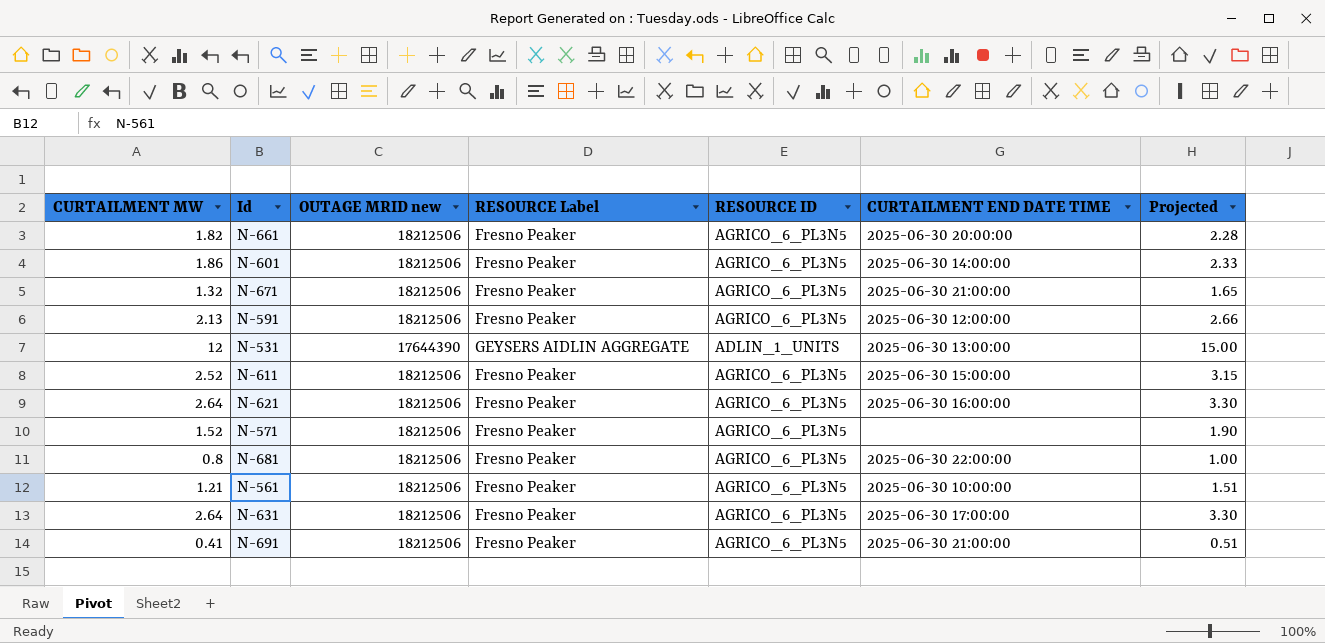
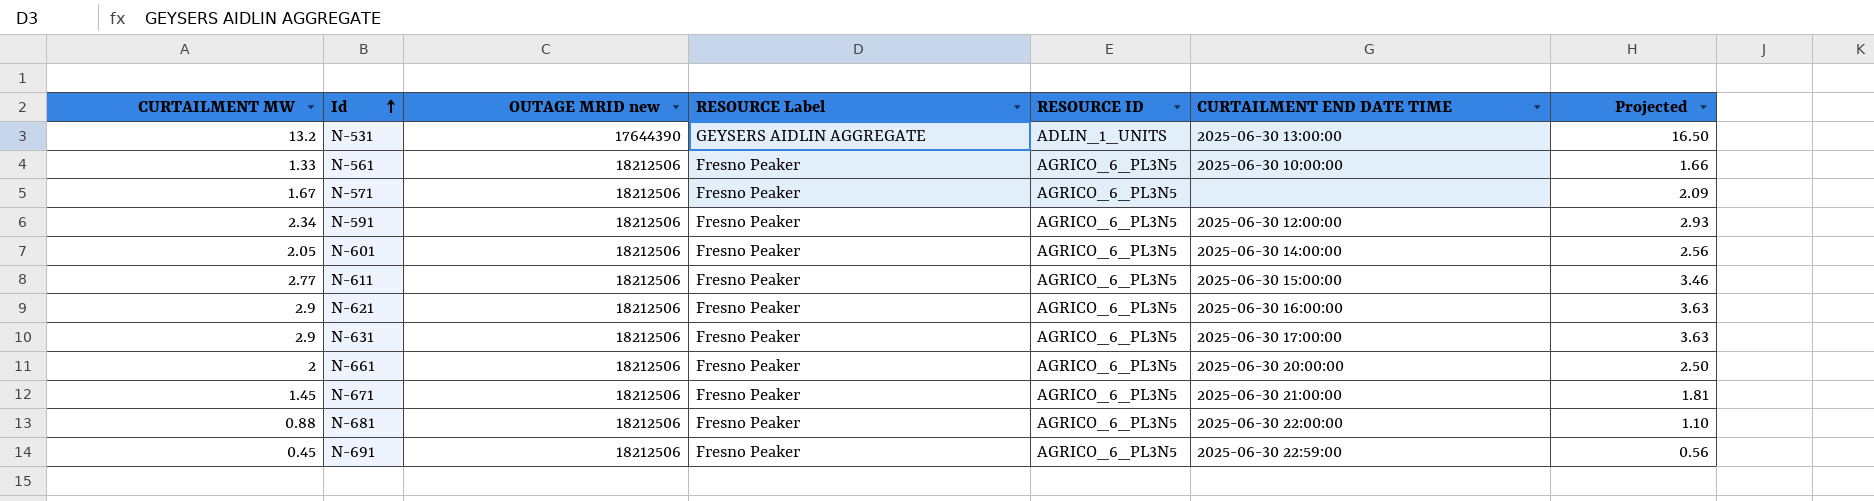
row order: none -> Id ascending
N-531 | CURTAILMENT MW: 12 -> 13.2
N-531 | Projected: 15.00 -> 16.50
N-561 | CURTAILMENT MW: 1.21 -> 1.33
N-561 | Projected: 1.51 -> 1.66
N-571 | CURTAILMENT MW: 1.52 -> 1.67
N-571 | Projected: 1.90 -> 2.09
N-591 | CURTAILMENT MW: 2.13 -> 2.34
N-591 | Projected: 2.66 -> 2.93
N-601 | CURTAILMENT MW: 1.86 -> 2.05
N-601 | Projected: 2.33 -> 2.56
N-611 | CURTAILMENT MW: 2.52 -> 2.77
N-611 | Projected: 3.15 -> 3.46
N-621 | CURTAILMENT MW: 2.64 -> 2.9
N-621 | Projected: 3.30 -> 3.63
N-631 | CURTAILMENT MW: 2.64 -> 2.9
N-631 | Projected: 3.30 -> 3.63
N-661 | CURTAILMENT MW: 1.82 -> 2
N-661 | Projected: 2.28 -> 2.50
N-671 | CURTAILMENT MW: 1.32 -> 1.45
N-671 | Projected: 1.65 -> 1.81
N-681 | CURTAILMENT MW: 0.8 -> 0.88
N-681 | Projected: 1.00 -> 1.10
N-691 | CURTAILMENT MW: 0.41 -> 0.45
N-691 | CURTAILMENT END DATE TIME: 2025-06-30 21:00:00 -> 2025-06-30 22:59:00
N-691 | Projected: 0.51 -> 0.56

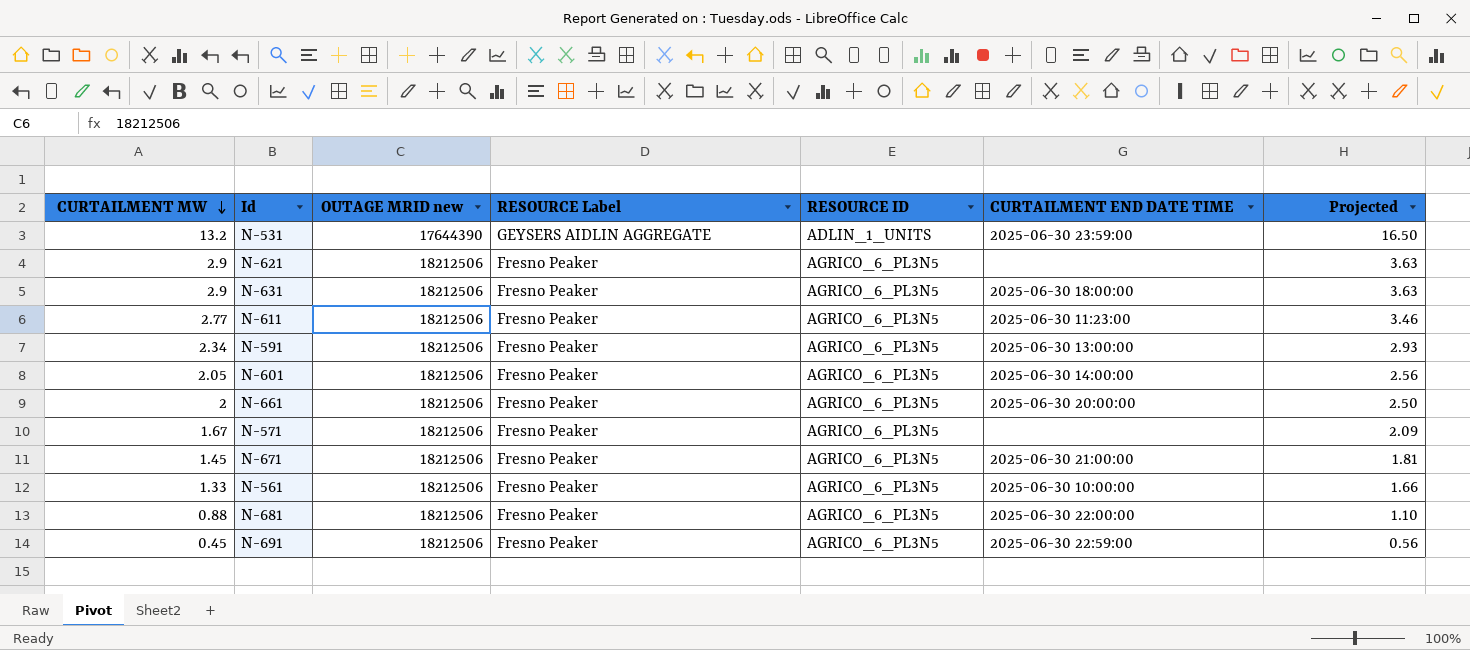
row order: Id ascending -> CURTAILMENT MW descending
N-531 | CURTAILMENT END DATE TIME: 2025-06-30 13:00:00 -> 2025-06-30 23:59:00
N-621 | CURTAILMENT END DATE TIME: 2025-06-30 16:00:00 -> none
N-631 | CURTAILMENT END DATE TIME: 2025-06-30 17:00:00 -> 2025-06-30 18:00:00
N-611 | CURTAILMENT END DATE TIME: 2025-06-30 15:00:00 -> 2025-06-30 11:23:00
N-591 | CURTAILMENT END DATE TIME: 2025-06-30 12:00:00 -> 2025-06-30 13:00:00

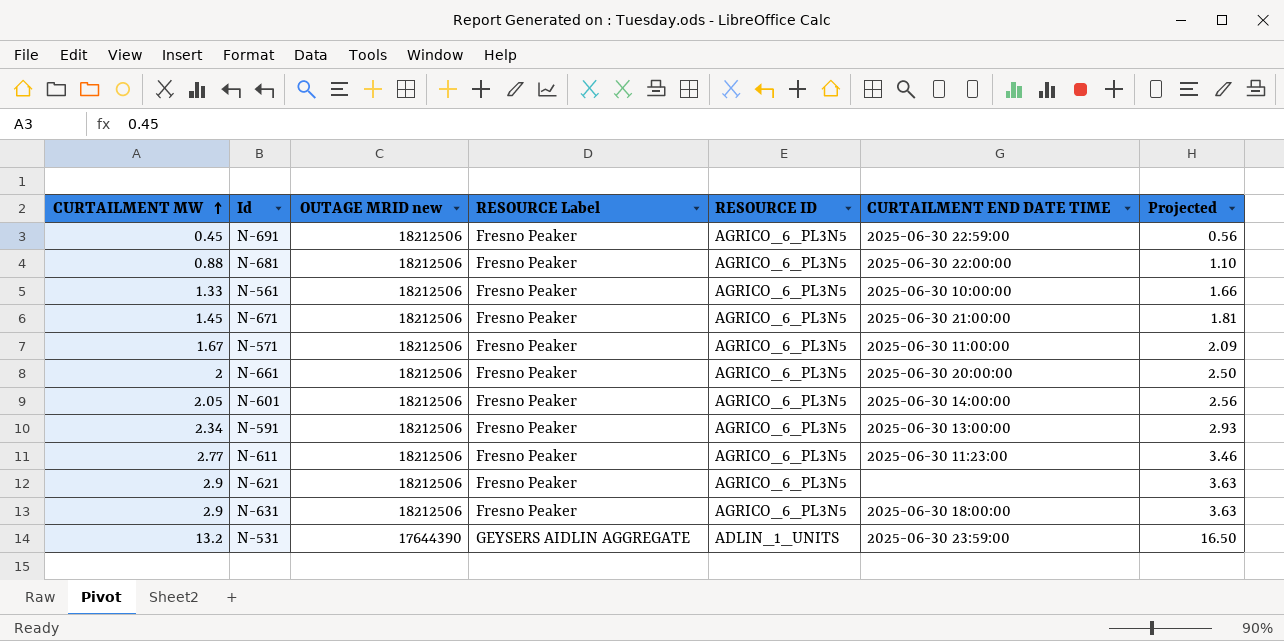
row order: CURTAILMENT MW descending -> CURTAILMENT MW ascending
N-571 | CURTAILMENT END DATE TIME: none -> 2025-06-30 11:00:00

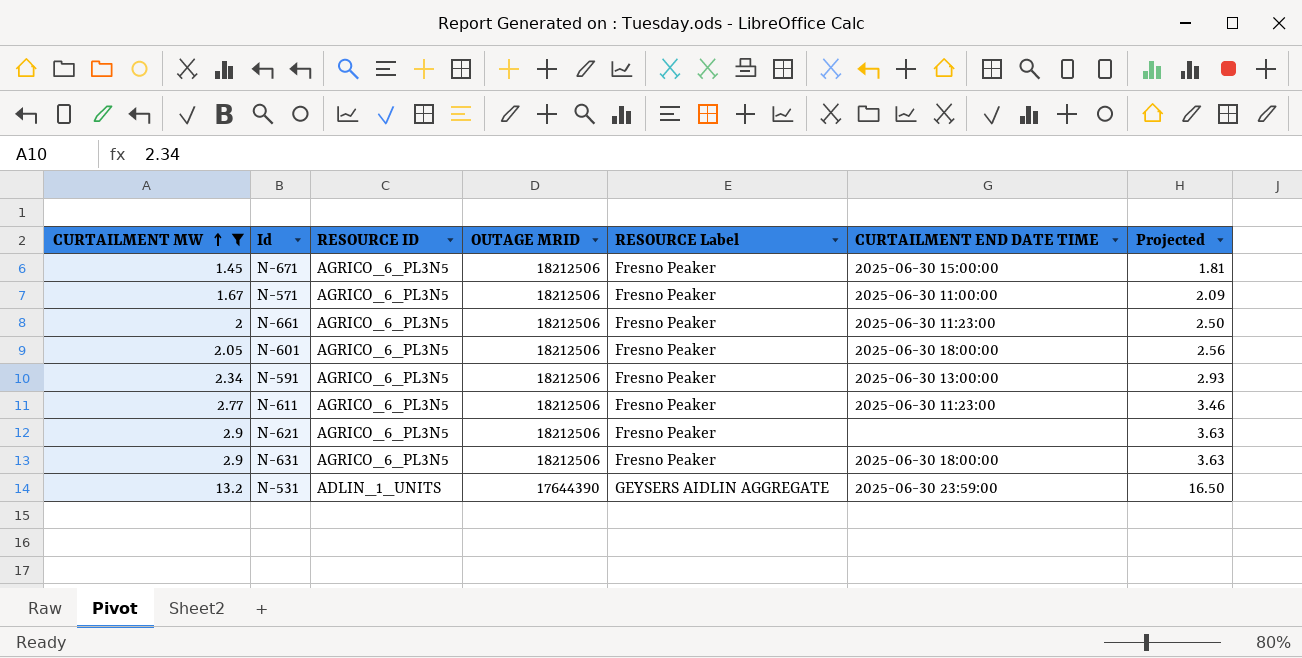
filter: none -> CURTAILMENT MW >= 1.45
column RESOURCE ID | position: 5 -> 3
column name: OUTAGE MRID new -> OUTAGE MRID
N-671 | CURTAILMENT END DATE TIME: 2025-06-30 21:00:00 -> 2025-06-30 15:00:00
N-661 | CURTAILMENT END DATE TIME: 2025-06-30 20:00:00 -> 2025-06-30 11:23:00
N-601 | CURTAILMENT END DATE TIME: 2025-06-30 14:00:00 -> 2025-06-30 18:00:00

